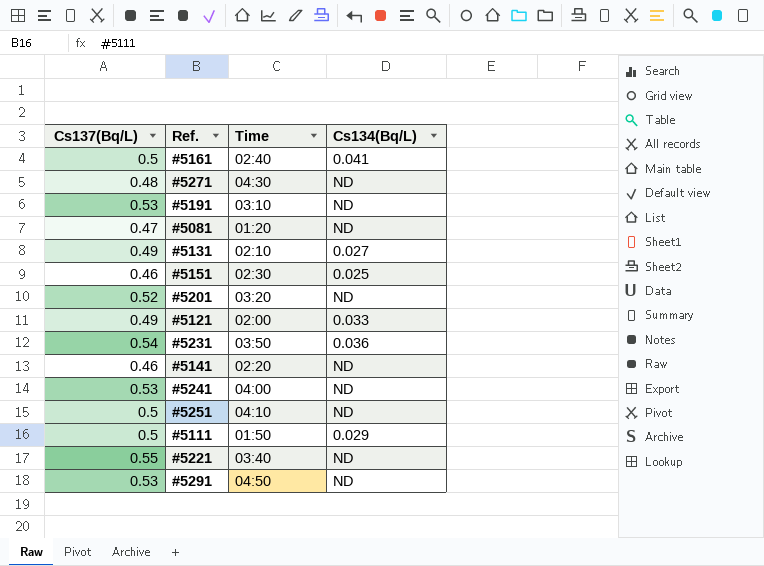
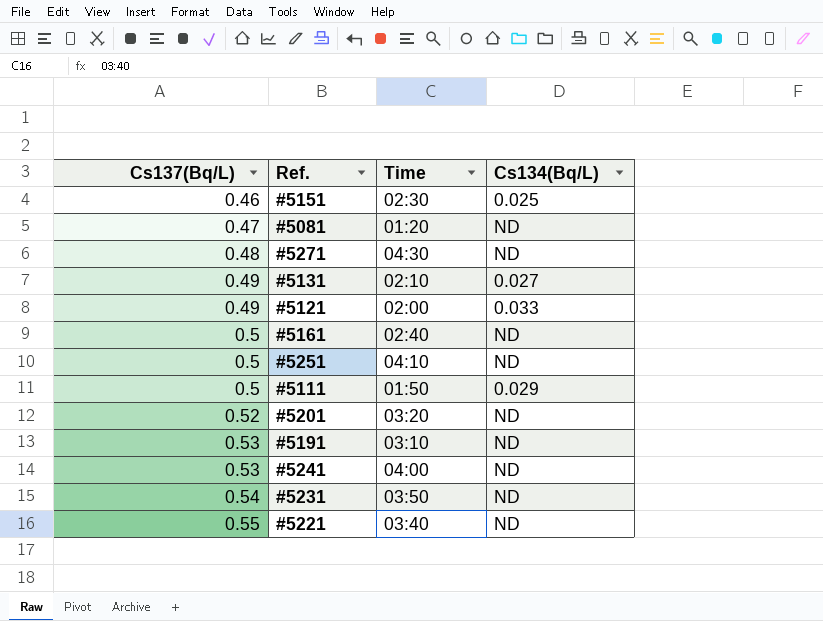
row order: none -> Cs137(Bq/L) ascending
row #5141: 0.46 | 02:20 | ND -> none
row #5291: 0.53 | 04:50 | ND -> none
#5161 | Cs134(Bq/L): 0.041 -> ND
#5231 | Cs134(Bq/L): 0.036 -> ND

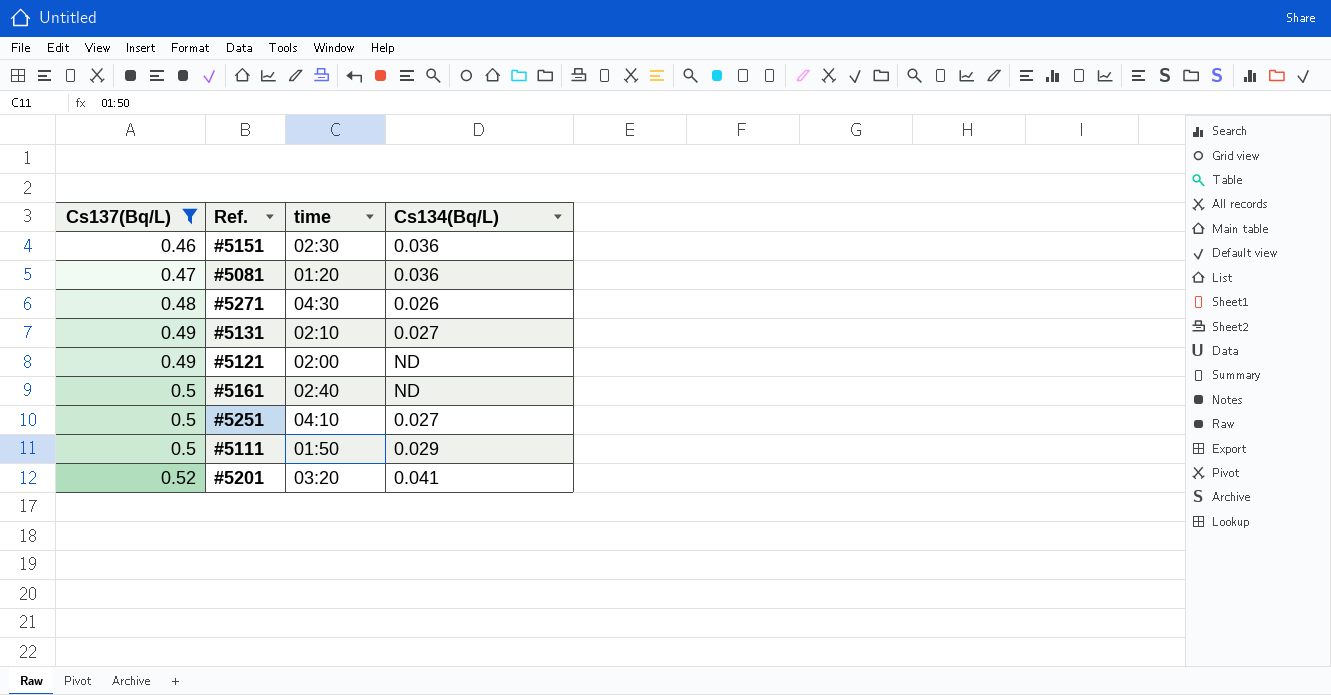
filter: none -> Cs137(Bq/L) <= 0.52
column name: Time -> time
#5151 | Cs134(Bq/L): 0.025 -> 0.036
#5081 | Cs134(Bq/L): ND -> 0.036
#5271 | Cs134(Bq/L): ND -> 0.026
#5121 | Cs134(Bq/L): 0.033 -> ND
#5251 | Cs134(Bq/L): ND -> 0.027
#5201 | Cs134(Bq/L): ND -> 0.041

